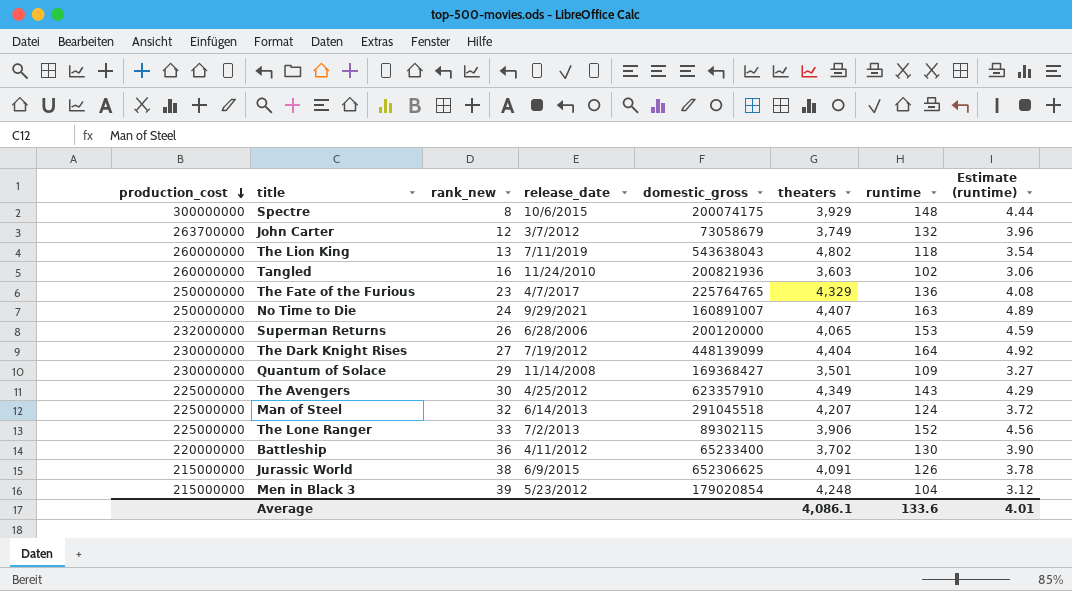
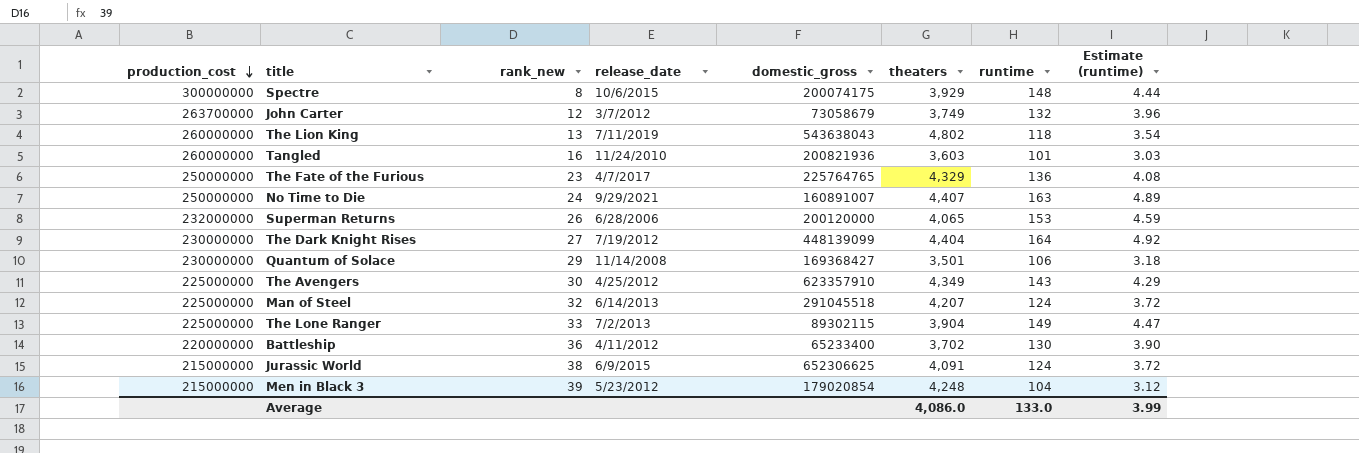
Tangled | runtime: 102 -> 101
Tangled | Estimate (runtime): 3.06 -> 3.03
Quantum of Solace | runtime: 109 -> 106
Quantum of Solace | Estimate (runtime): 3.27 -> 3.18
The Lone Ranger | theaters: 3,906 -> 3,904
The Lone Ranger | runtime: 152 -> 149
The Lone Ranger | Estimate (runtime): 4.56 -> 4.47
Jurassic World | runtime: 126 -> 124
Jurassic World | Estimate (runtime): 3.78 -> 3.72
Average | theaters: 4,086.1 -> 4,086.0
Average | runtime: 133.6 -> 133.0
Average | Estimate (runtime): 4.01 -> 3.99

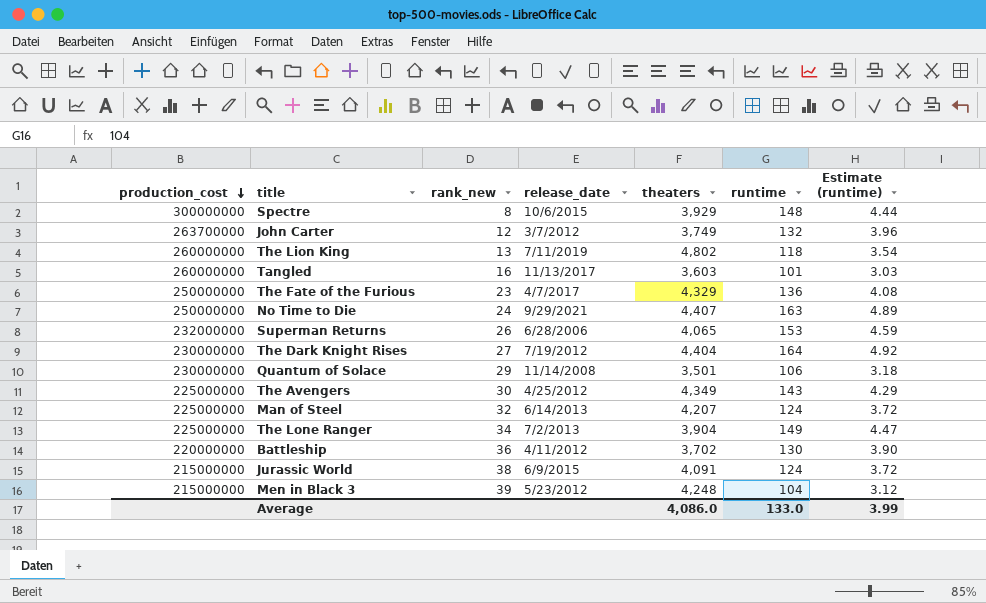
column domestic_gross | position: 5 -> none
Tangled | release_date: 11/24/2010 -> 11/13/2017
The Lone Ranger | rank_new: 33 -> 34

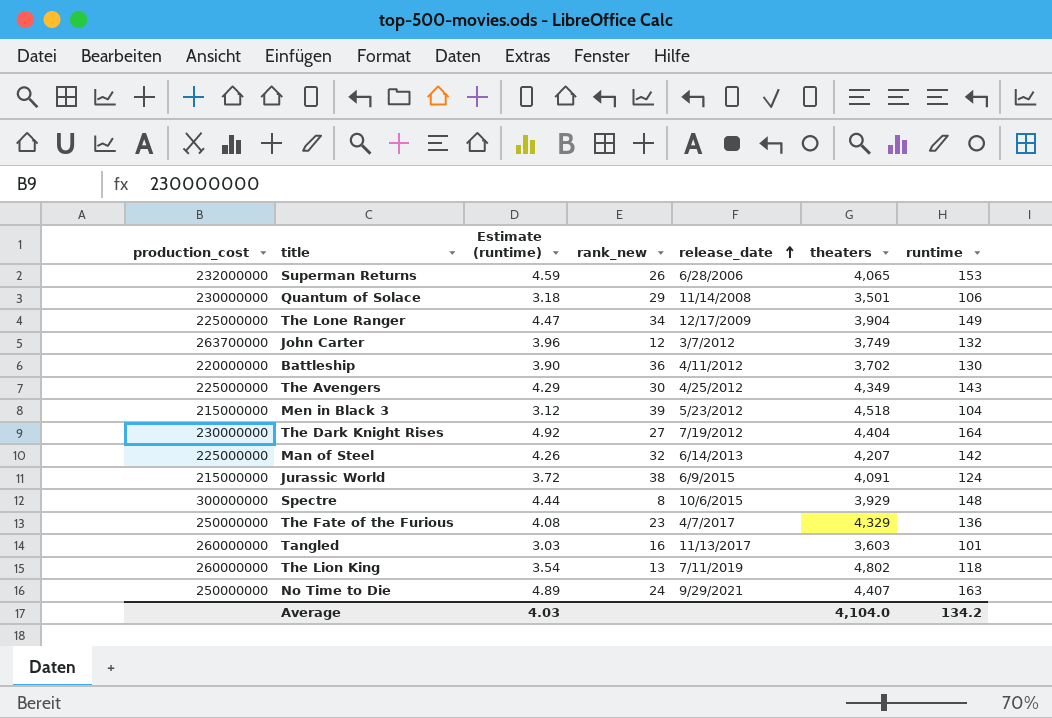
row order: production_cost descending -> release_date ascending
column Estimate (runtime) | position: 7 -> 3
The Lone Ranger | release_date: 7/2/2013 -> 12/17/2009
Men in Black 3 | theaters: 4,248 -> 4,518
Man of Steel | Estimate (runtime): 3.72 -> 4.26
Man of Steel | runtime: 124 -> 142
Average | Estimate (runtime): 3.99 -> 4.03
Average | theaters: 4,086.0 -> 4,104.0
Average | runtime: 133.0 -> 134.2

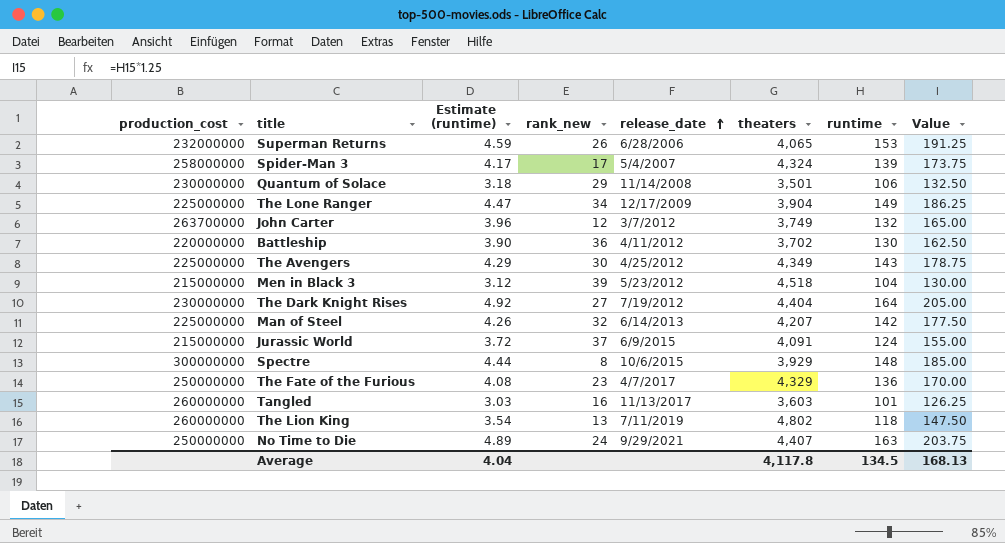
column Value | formula: none -> [runtime] * 1.25
row Spider-Man 3: none -> 258000000 | 4.17 | 17 | 5/4/2007 | 4,324 | 139 | 173.75
Jurassic World | rank_new: 38 -> 37
Average | Estimate (runtime): 4.03 -> 4.04
Average | theaters: 4,104.0 -> 4,117.8
Average | runtime: 134.2 -> 134.5

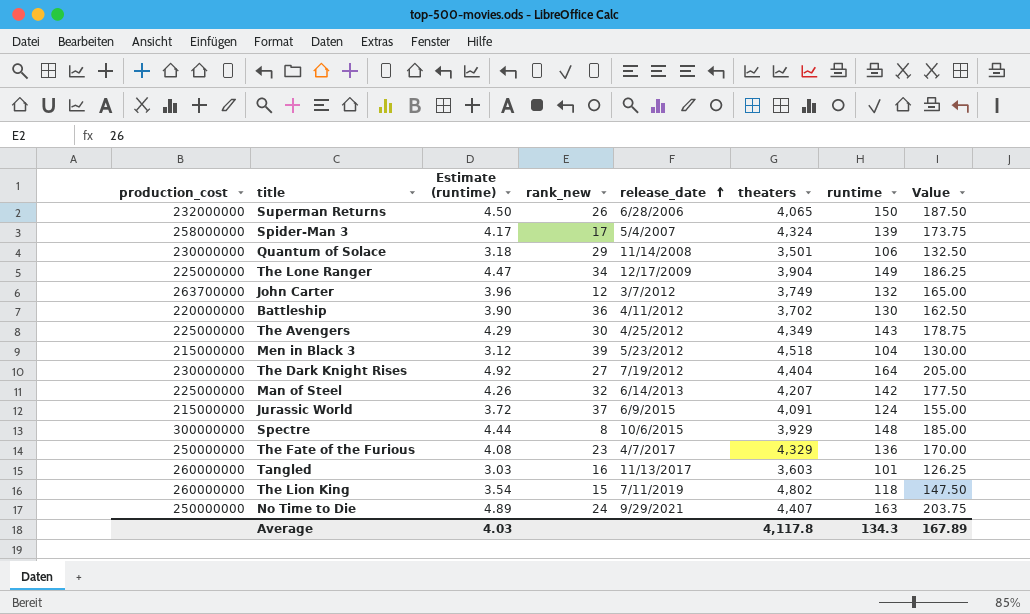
Superman Returns | Estimate (runtime): 4.59 -> 4.50
Superman Returns | runtime: 153 -> 150
Superman Returns | Value: 191.25 -> 187.50
The Lion King | rank_new: 13 -> 15
Average | Estimate (runtime): 4.04 -> 4.03
Average | runtime: 134.5 -> 134.3
Average | Value: 168.13 -> 167.89

